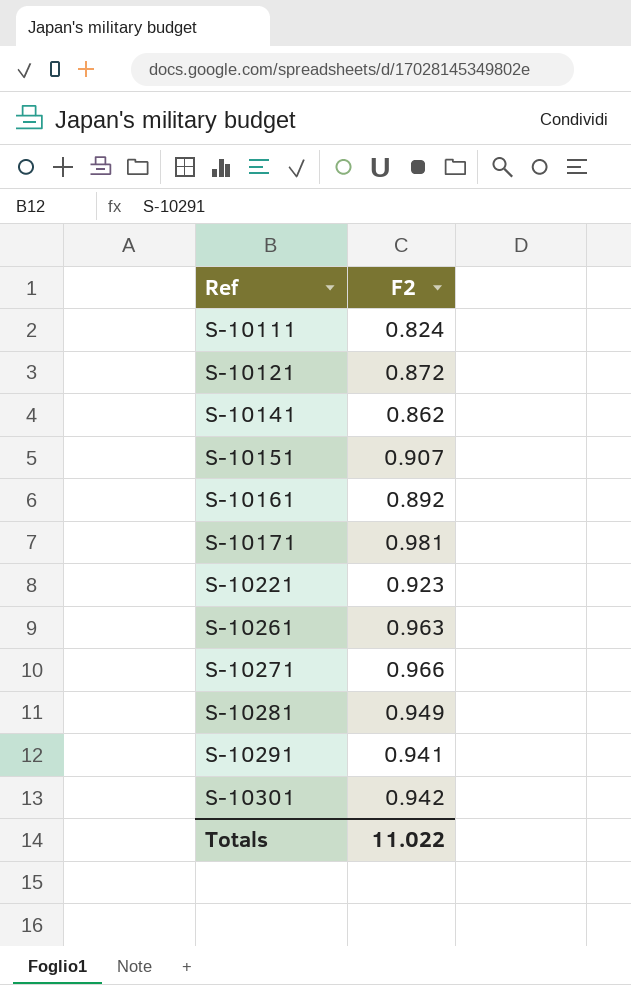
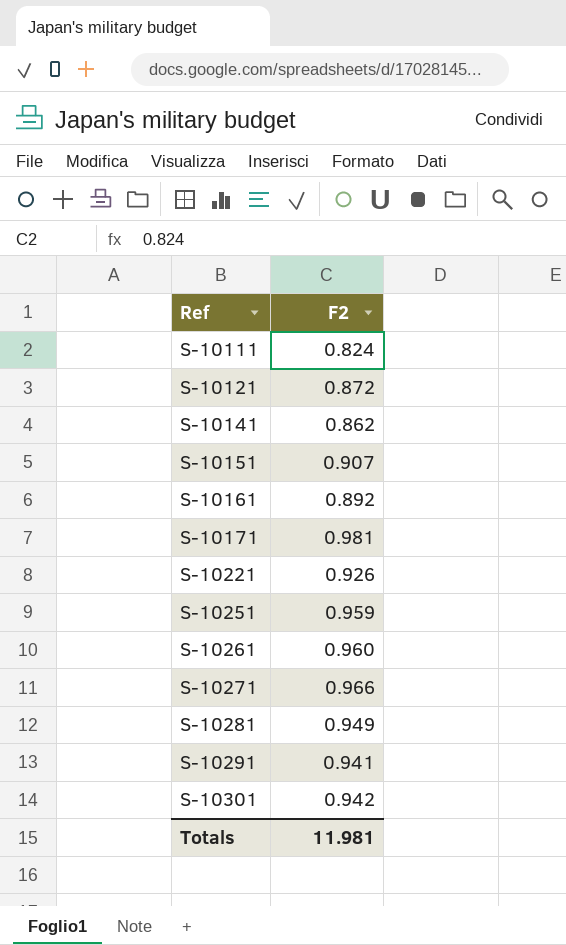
S-10221 | F2: 0.923 -> 0.926
row S-10251: none -> 0.959
S-10261 | F2: 0.963 -> 0.960
Totals | F2: 11.022 -> 11.981

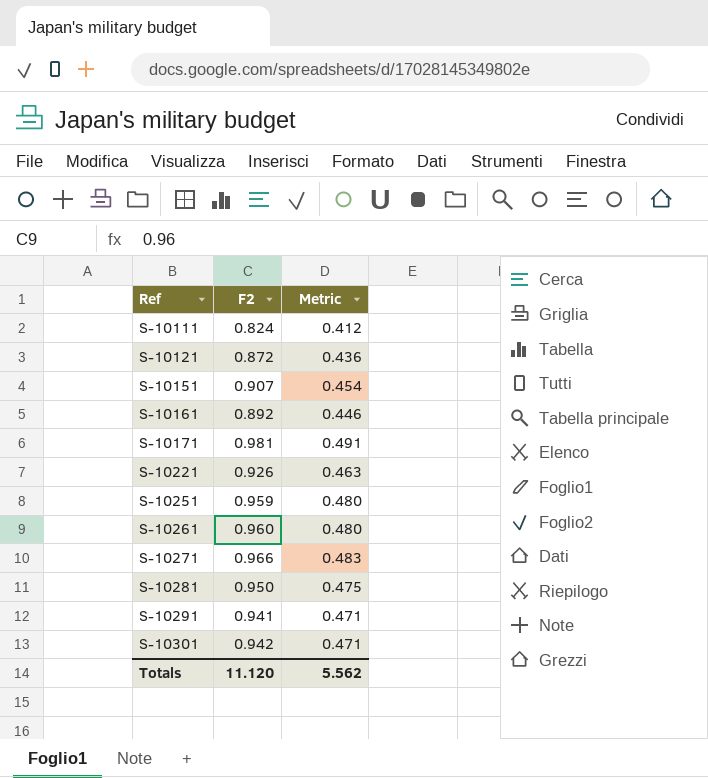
column Metric | formula: none -> [F2] * 0.5
row S-10141: 0.862 -> none
S-10281 | F2: 0.949 -> 0.950
Totals | F2: 11.981 -> 11.120

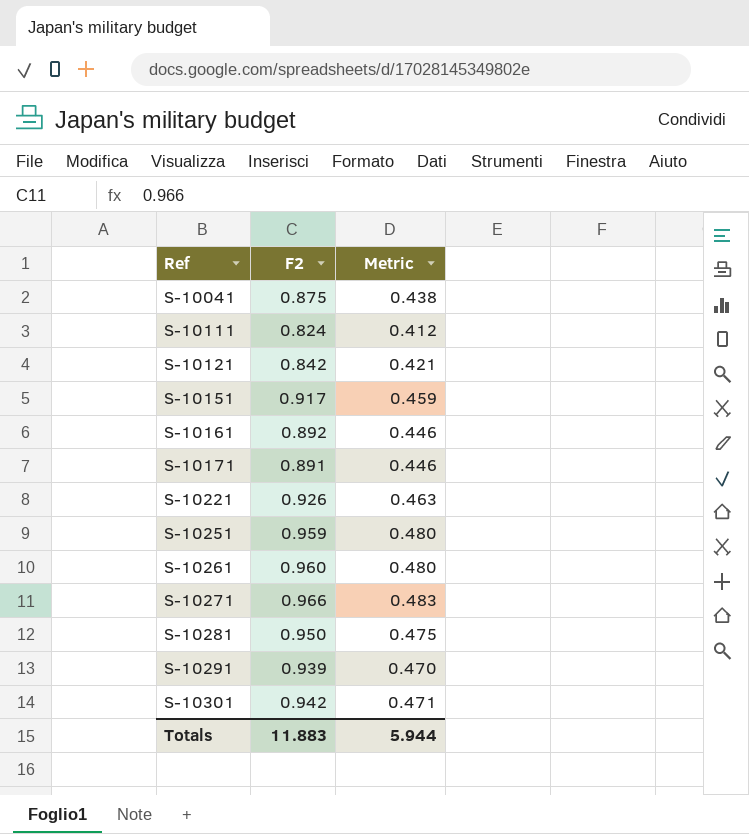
row S-10041: none -> 0.875 | 0.438
S-10121 | F2: 0.872 -> 0.842
S-10121 | Metric: 0.436 -> 0.421
S-10151 | F2: 0.907 -> 0.917
S-10151 | Metric: 0.454 -> 0.459
S-10171 | F2: 0.981 -> 0.891
S-10171 | Metric: 0.491 -> 0.446
S-10291 | F2: 0.941 -> 0.939
S-10291 | Metric: 0.471 -> 0.470
Totals | F2: 11.120 -> 11.883
Totals | Metric: 5.562 -> 5.944

